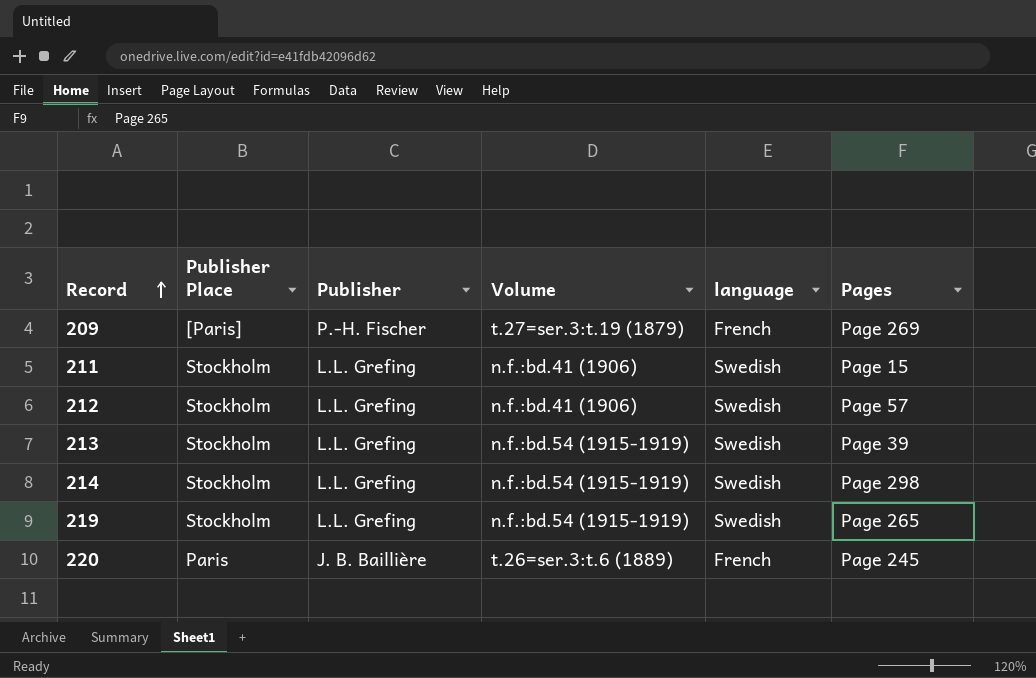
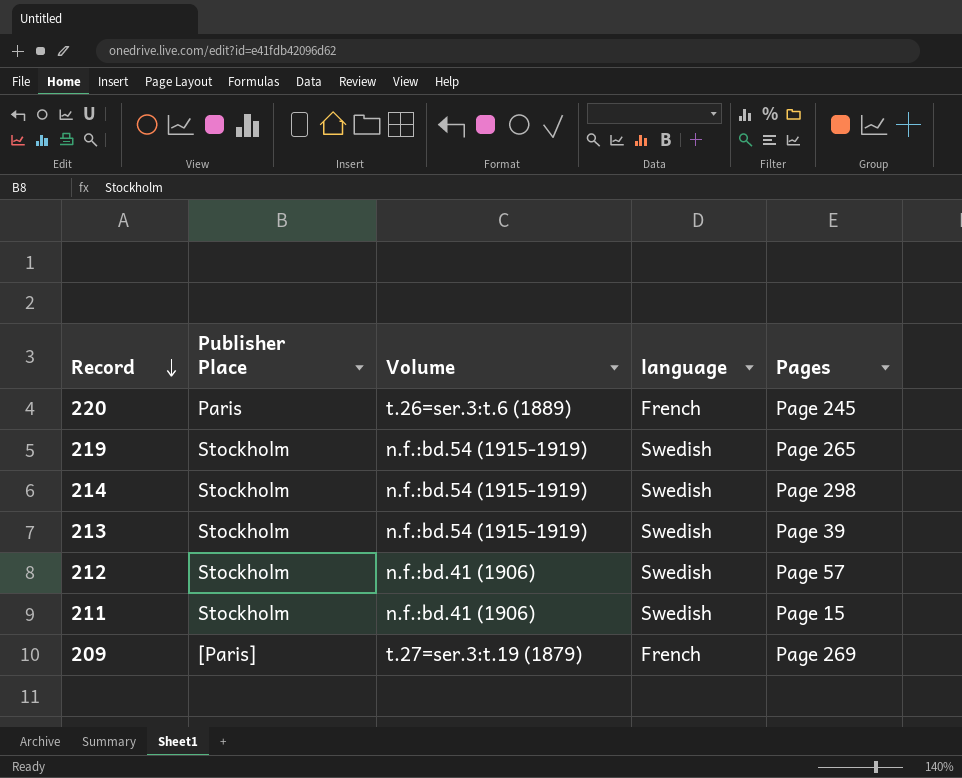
row order: Record ascending -> Record descending
column Publisher | position: 3 -> none

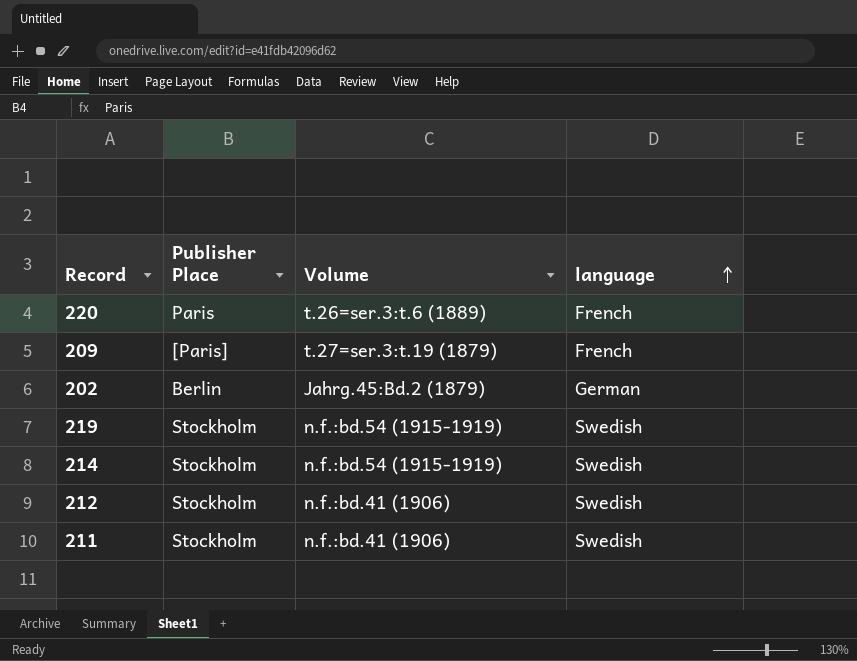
row order: Record descending -> language ascending
column Pages | position: 5 -> none
row 213: Stockholm | n.f.:bd.54 (1915-1919) | Swedish | Page 39 -> none
row 202: none -> Berlin | Jahrg.45:Bd.2 (1879) | German

